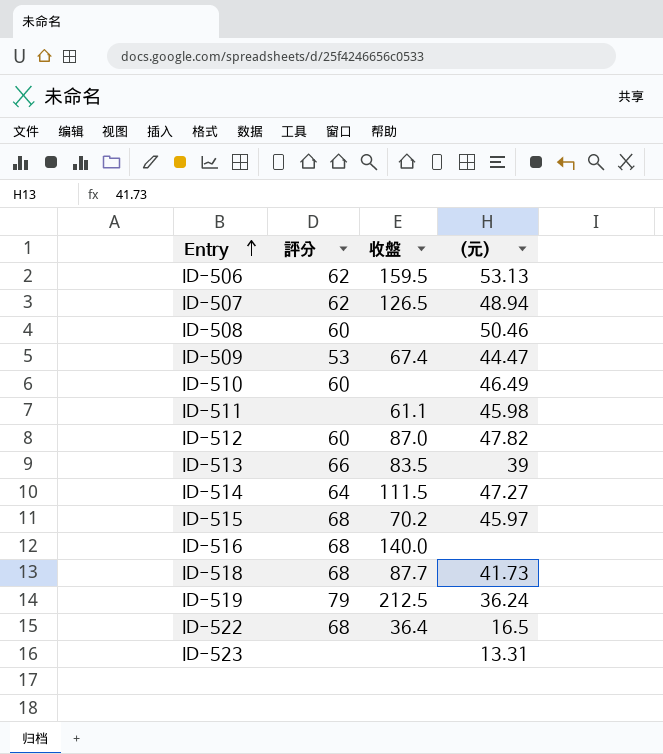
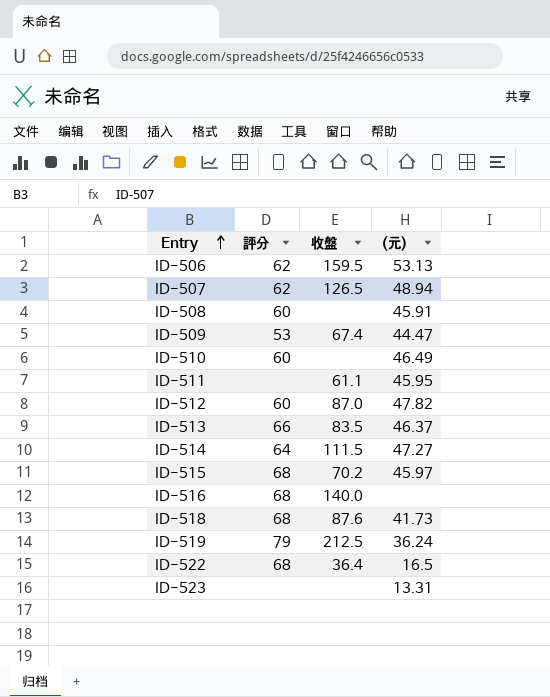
ID-508 | (元): 50.46 -> 45.91
ID-511 | (元): 45.98 -> 45.95
ID-513 | (元): 39 -> 46.37
ID-518 | 收盤: 87.7 -> 87.6

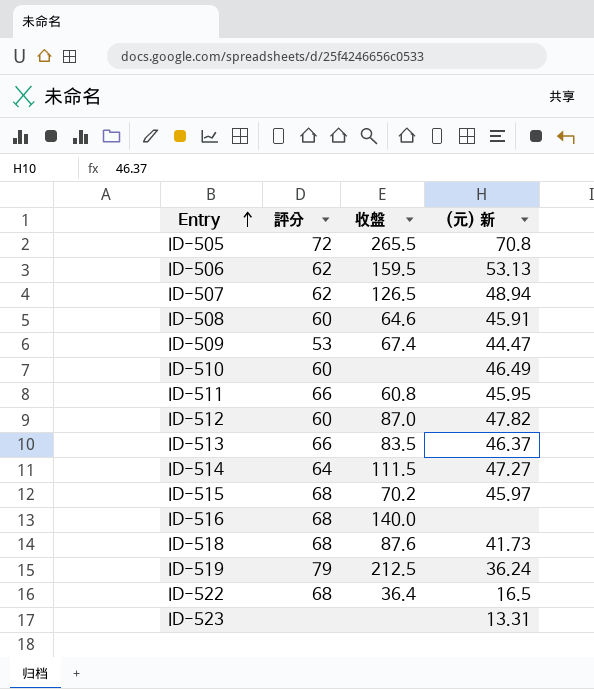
column name: (元) -> (元) 新
row ID-505: none -> 72 | 265.5 | 70.8
ID-508 | 收盤: none -> 64.6
ID-511 | 評分: none -> 66
ID-511 | 收盤: 61.1 -> 60.8

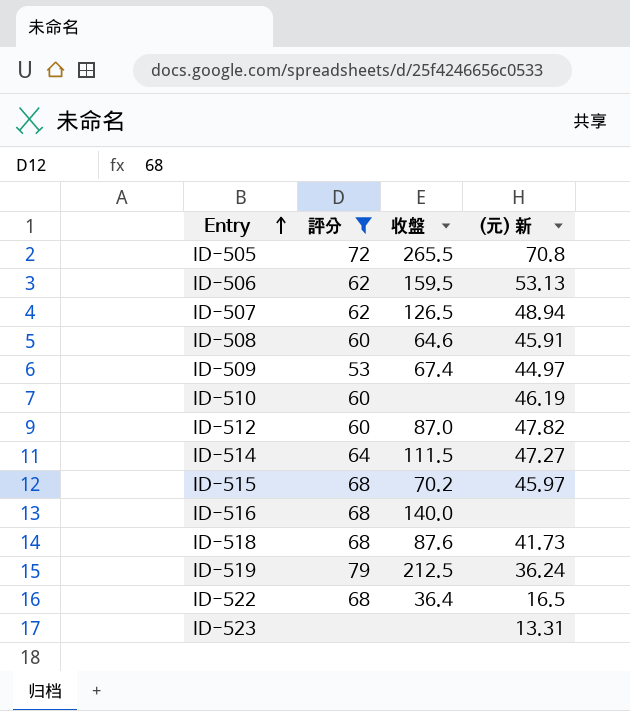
filter: none -> 評分 != 66
ID-509 | (元) 新: 44.47 -> 44.97
ID-510 | (元) 新: 46.49 -> 46.19

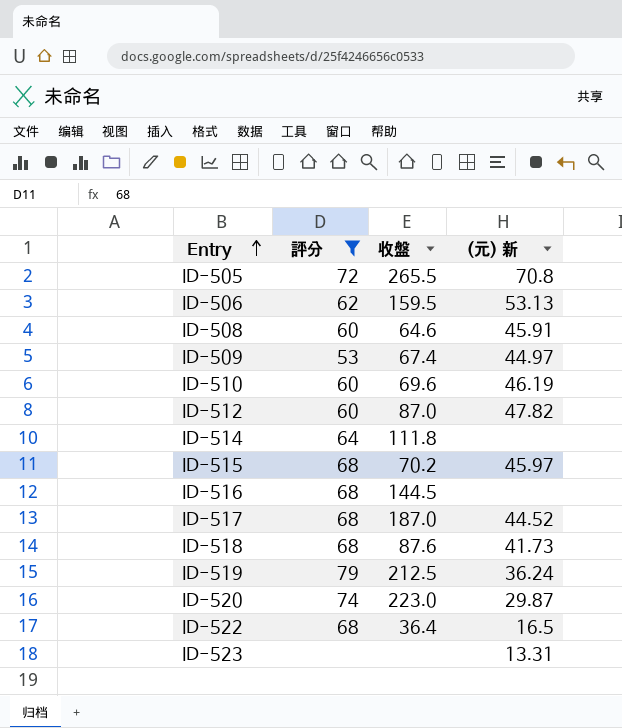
row ID-507: 62 | 126.5 | 48.94 -> none
ID-510 | 收盤: none -> 69.6
ID-514 | 收盤: 111.5 -> 111.8
ID-514 | (元) 新: 47.27 -> none
ID-516 | 收盤: 140.0 -> 144.5
row ID-517: none -> 68 | 187.0 | 44.52
row ID-520: none -> 74 | 223.0 | 29.87

